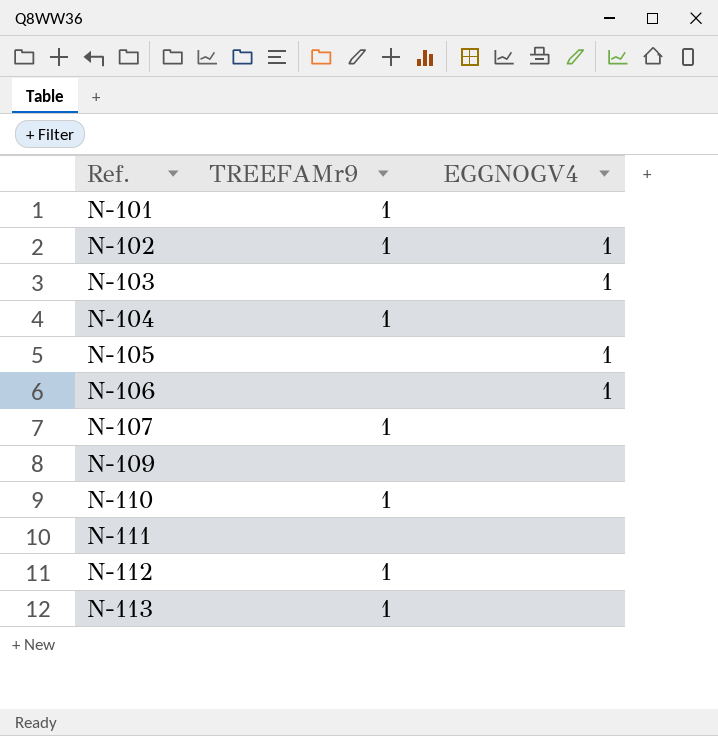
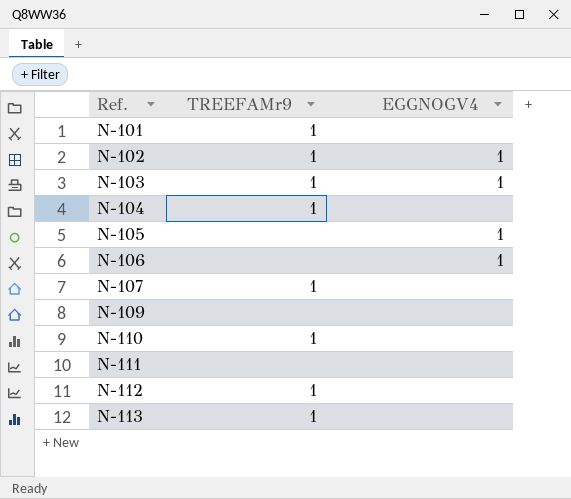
N-103 | TREEFAMr9: none -> 1

